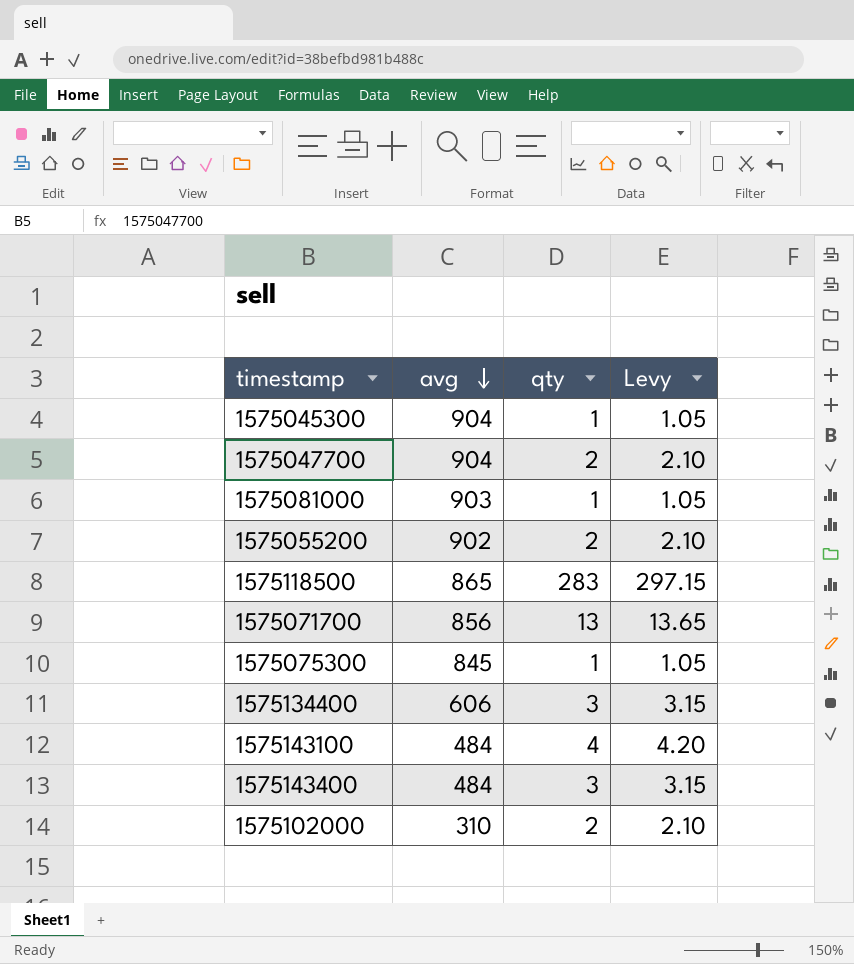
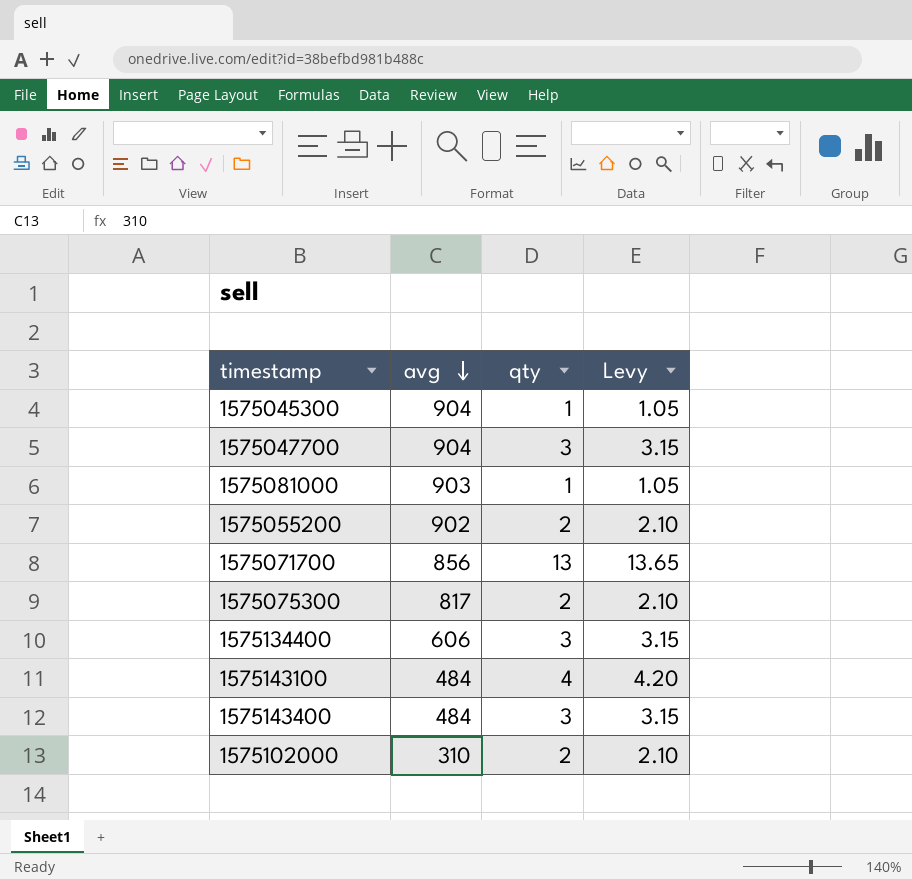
row 1575118500: 865 | 283 | 297.15 -> none
1575047700 | qty: 2 -> 3
1575047700 | Levy: 2.10 -> 3.15
1575075300 | avg: 845 -> 817
1575075300 | qty: 1 -> 2
1575075300 | Levy: 1.05 -> 2.10

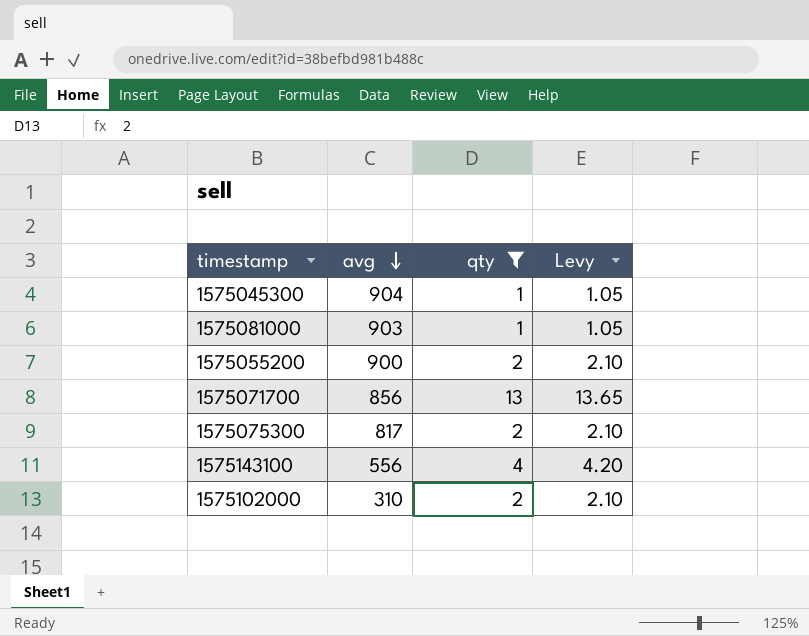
filter: none -> qty != 3
1575055200 | avg: 902 -> 900
1575143100 | avg: 484 -> 556

